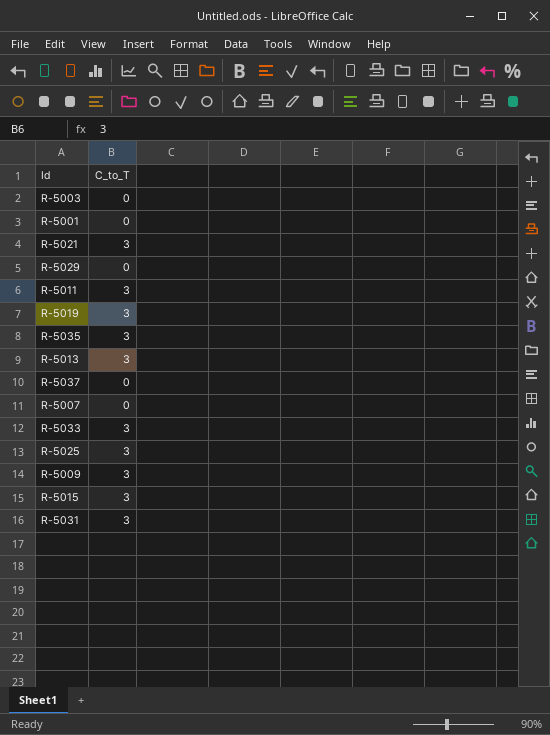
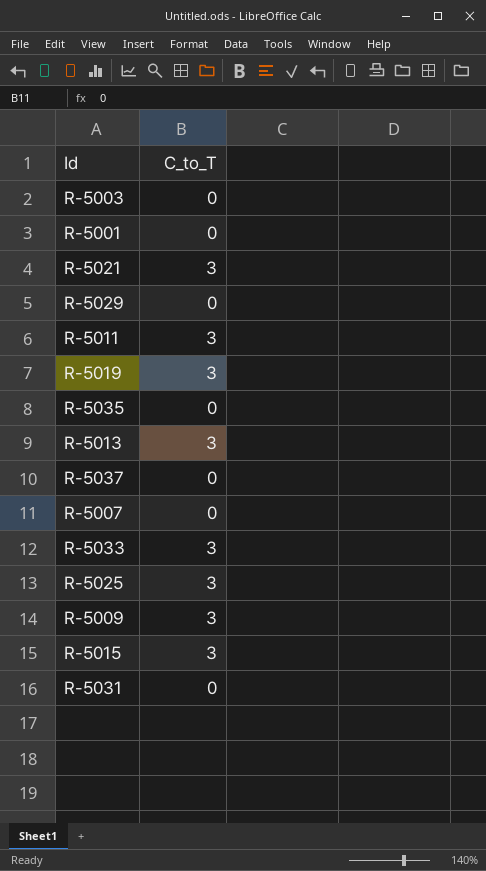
R-5035 | C_to_T: 3 -> 0
R-5031 | C_to_T: 3 -> 0

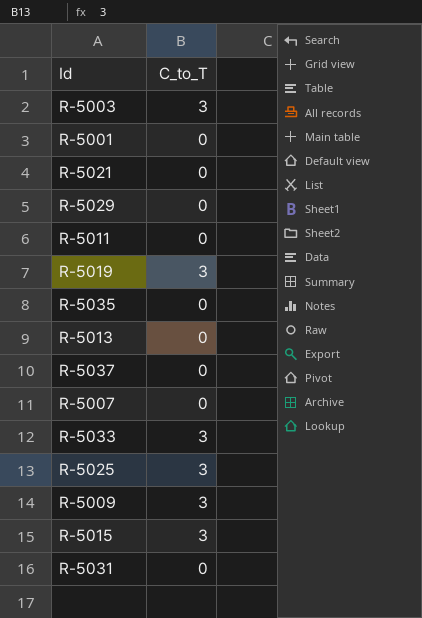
R-5003 | C_to_T: 0 -> 3
R-5021 | C_to_T: 3 -> 0
R-5011 | C_to_T: 3 -> 0
R-5013 | C_to_T: 3 -> 0

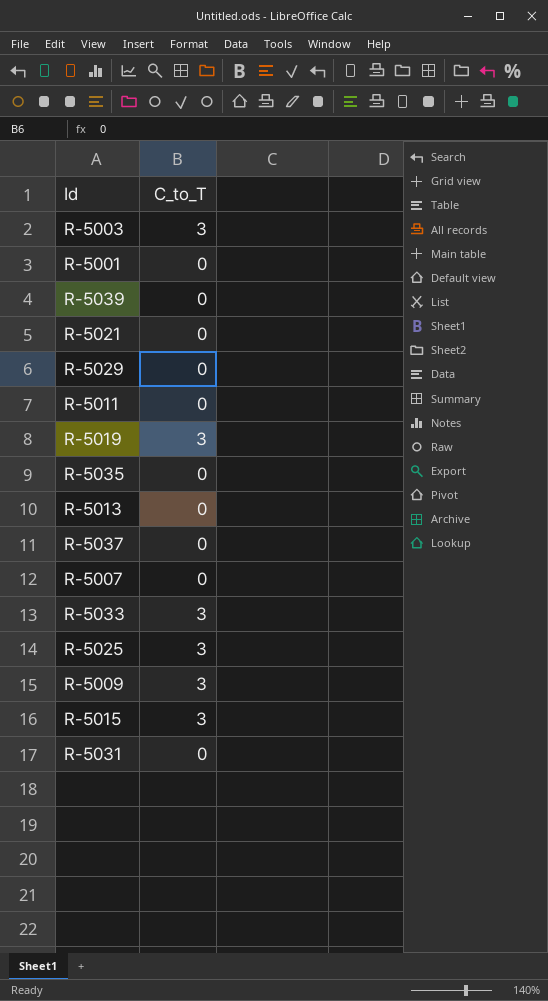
row R-5039: none -> 0

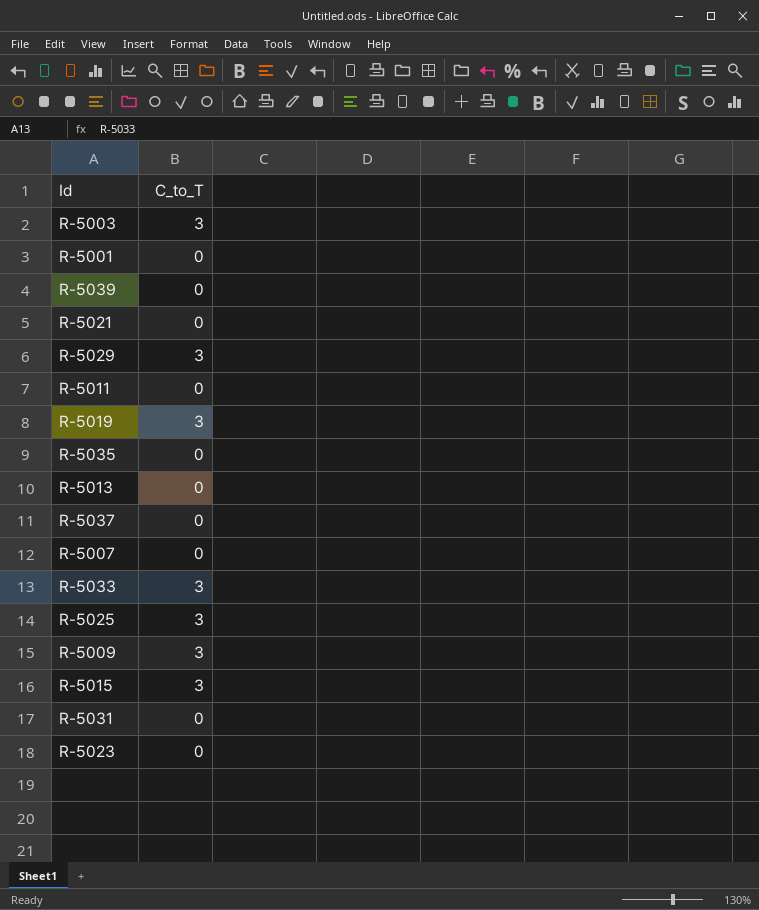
R-5029 | C_to_T: 0 -> 3
row R-5023: none -> 0

